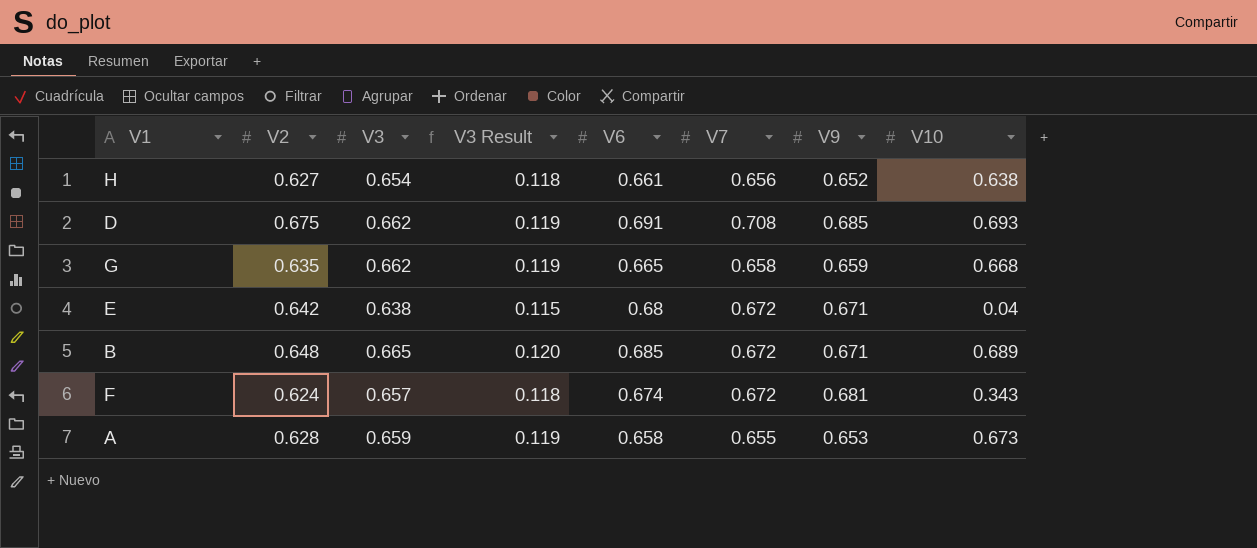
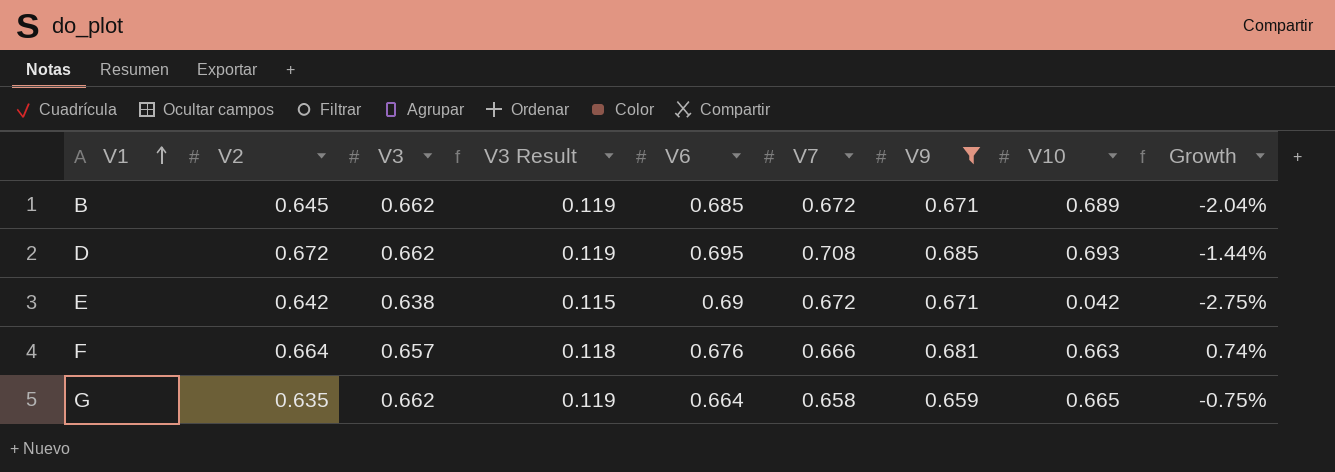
filter: none -> V9 >= 0.659
row order: none -> V1 ascending
column Growth | formula: none -> ([V9] - [V6]) / [V6]
B | V2: 0.648 -> 0.645
B | V3: 0.665 -> 0.662
B | V3 Result: 0.120 -> 0.119
D | V2: 0.675 -> 0.672
D | V6: 0.691 -> 0.695
E | V6: 0.68 -> 0.69
E | V10: 0.04 -> 0.042
F | V2: 0.624 -> 0.664
F | V6: 0.674 -> 0.676
F | V7: 0.672 -> 0.666
F | V10: 0.343 -> 0.663
G | V6: 0.665 -> 0.664
G | V10: 0.668 -> 0.665

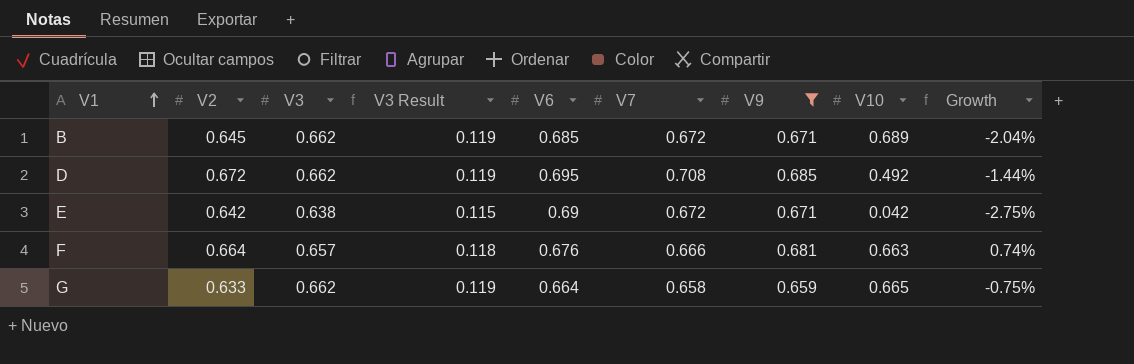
D | V10: 0.693 -> 0.492
G | V2: 0.635 -> 0.633

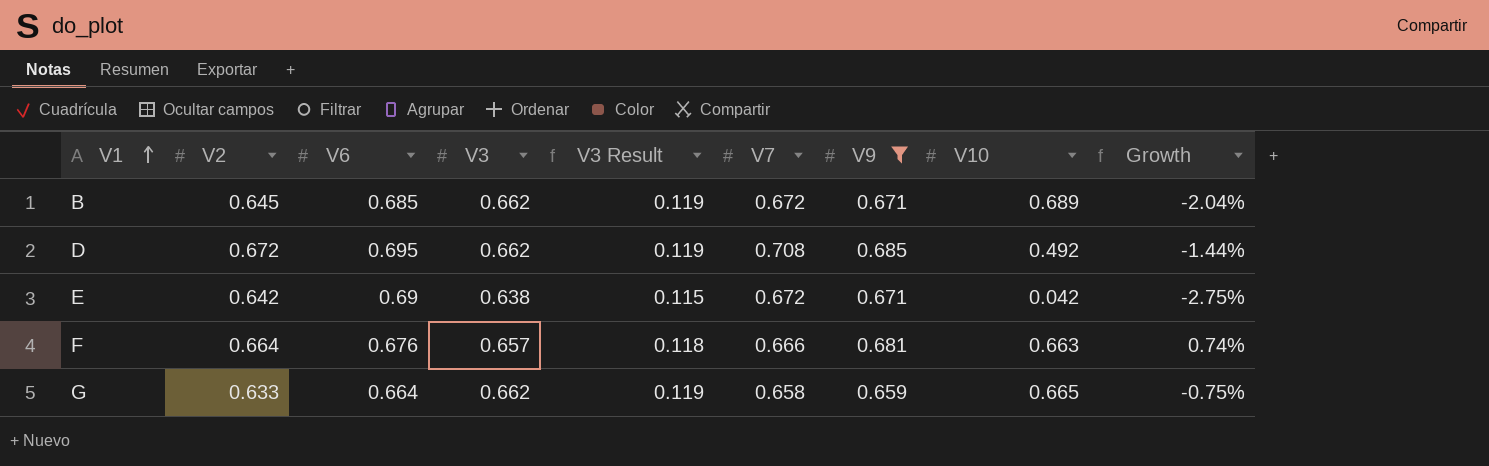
column V6 | position: 5 -> 3

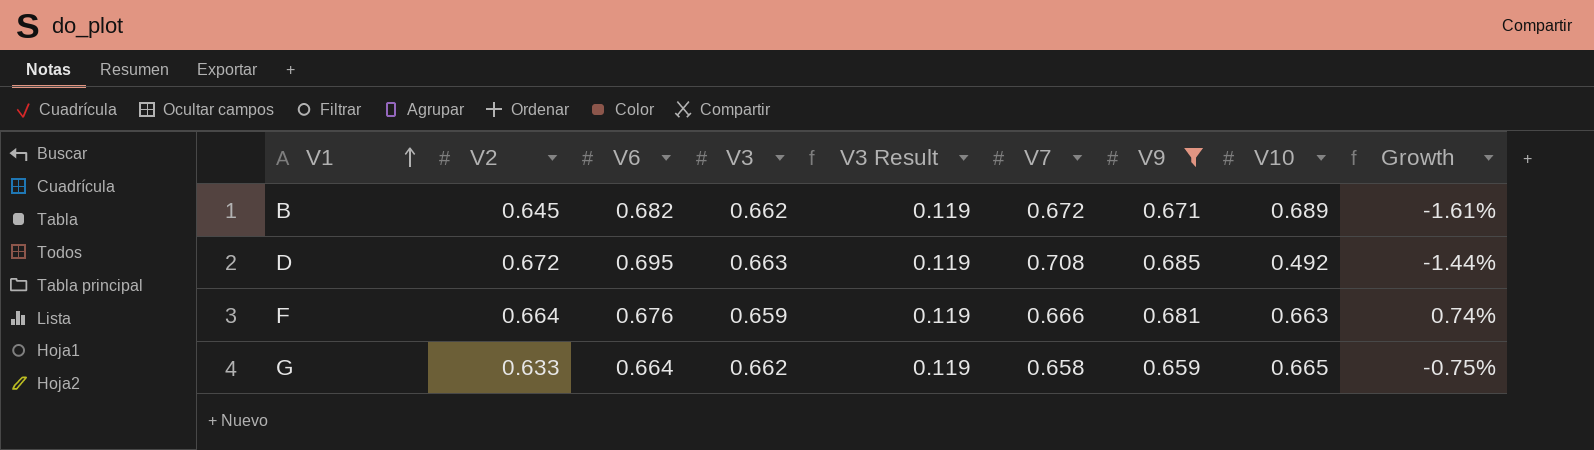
row E: 0.642 | 0.69 | 0.638 | 0.115 | 0.672 | 0.671 | 0.042 | -2.75% -> none
B | V6: 0.685 -> 0.682
B | Growth: -2.04% -> -1.61%
D | V3: 0.662 -> 0.663
F | V3: 0.657 -> 0.659
F | V3 Result: 0.118 -> 0.119

